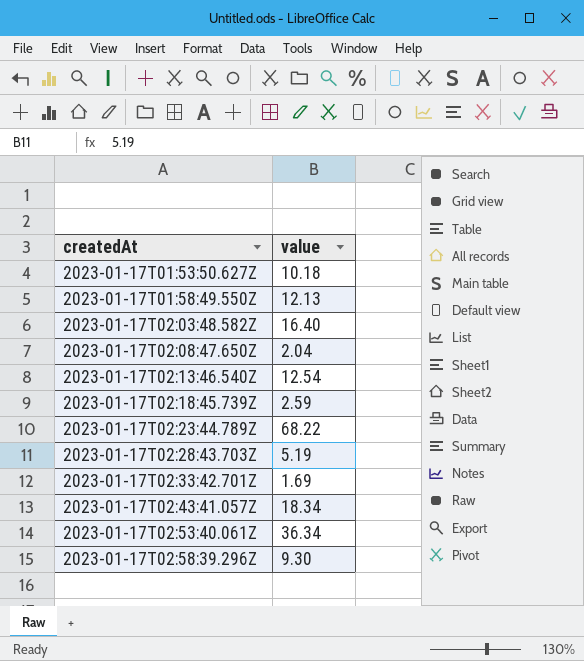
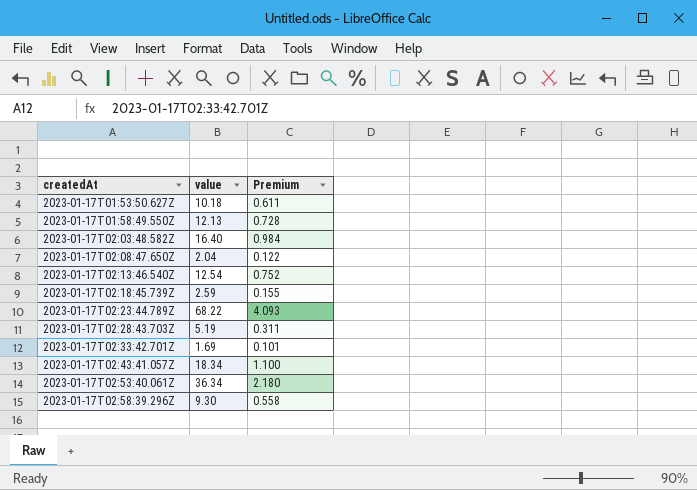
column Premium | formula: none -> [value] * 0.06

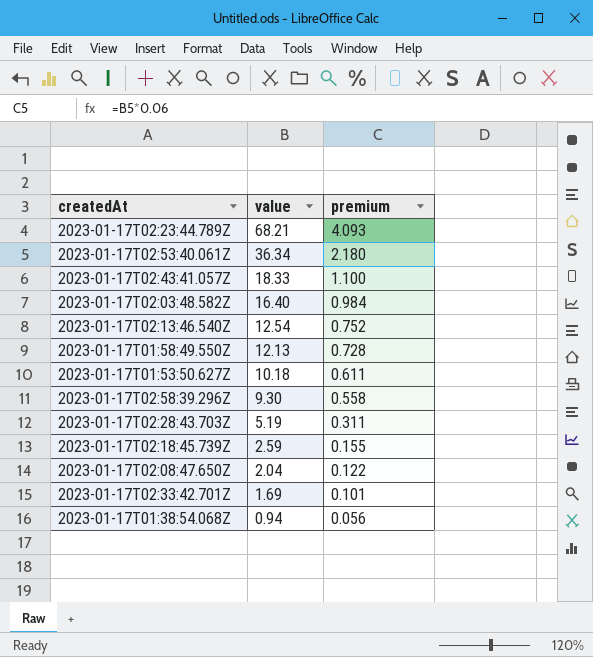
row order: createdAt ascending -> value descending
column name: Premium -> premium
2023-01-17T02:23:44.789Z | value: 68.22 -> 68.21
2023-01-17T02:43:41.057Z | value: 18.34 -> 18.33
row 2023-01-17T01:38:54.068Z: none -> 0.94 | 0.056

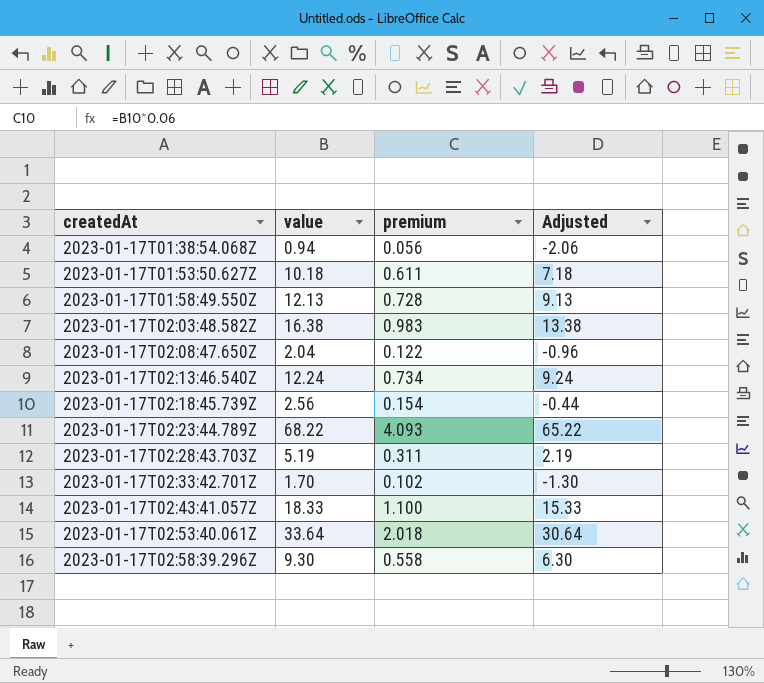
row order: value descending -> createdAt ascending
column Adjusted | formula: none -> [value] - 3
2023-01-17T02:03:48.582Z | value: 16.40 -> 16.38
2023-01-17T02:03:48.582Z | premium: 0.984 -> 0.983
2023-01-17T02:13:46.540Z | value: 12.54 -> 12.24
2023-01-17T02:13:46.540Z | premium: 0.752 -> 0.734
2023-01-17T02:18:45.739Z | value: 2.59 -> 2.56
2023-01-17T02:18:45.739Z | premium: 0.155 -> 0.154
2023-01-17T02:23:44.789Z | value: 68.21 -> 68.22
2023-01-17T02:33:42.701Z | value: 1.69 -> 1.70
2023-01-17T02:33:42.701Z | premium: 0.101 -> 0.102
2023-01-17T02:53:40.061Z | value: 36.34 -> 33.64
2023-01-17T02:53:40.061Z | premium: 2.180 -> 2.018

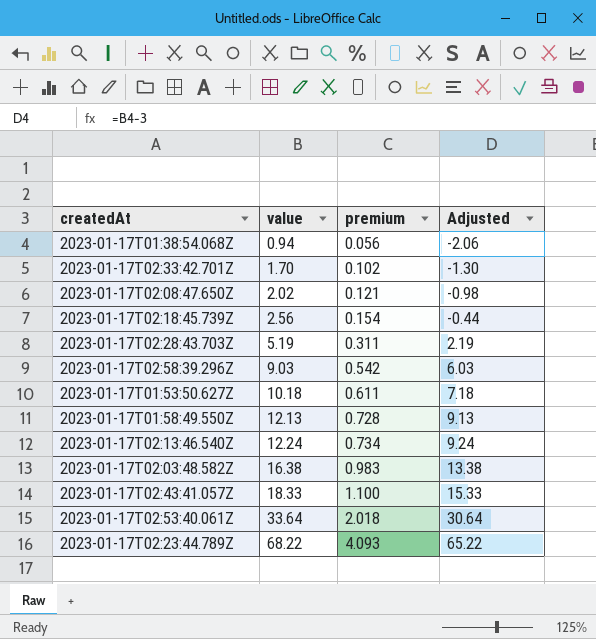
row order: createdAt ascending -> value ascending
2023-01-17T02:08:47.650Z | value: 2.04 -> 2.02
2023-01-17T02:08:47.650Z | premium: 0.122 -> 0.121
2023-01-17T02:08:47.650Z | Adjusted: -0.96 -> -0.98
2023-01-17T02:58:39.296Z | value: 9.30 -> 9.03
2023-01-17T02:58:39.296Z | premium: 0.558 -> 0.542
2023-01-17T02:58:39.296Z | Adjusted: 6.30 -> 6.03

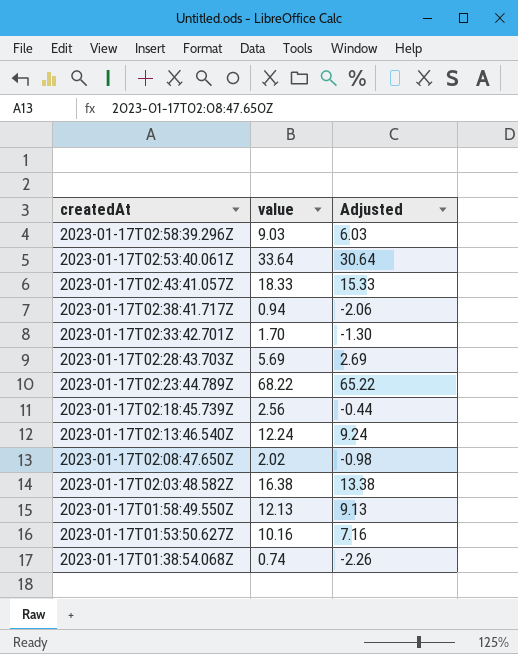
row order: value ascending -> createdAt descending
column premium | formula: [value] * 0.06 -> none
row 2023-01-17T02:38:41.717Z: none -> 0.94 | -2.06
2023-01-17T02:28:43.703Z | value: 5.19 -> 5.69
2023-01-17T02:28:43.703Z | Adjusted: 2.19 -> 2.69
2023-01-17T01:53:50.627Z | value: 10.18 -> 10.16
2023-01-17T01:53:50.627Z | Adjusted: 7.18 -> 7.16
2023-01-17T01:38:54.068Z | value: 0.94 -> 0.74
2023-01-17T01:38:54.068Z | Adjusted: -2.06 -> -2.26

